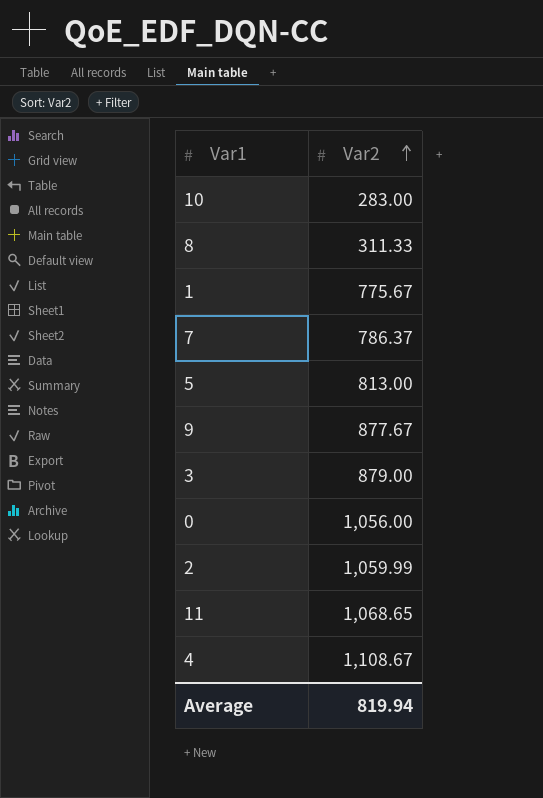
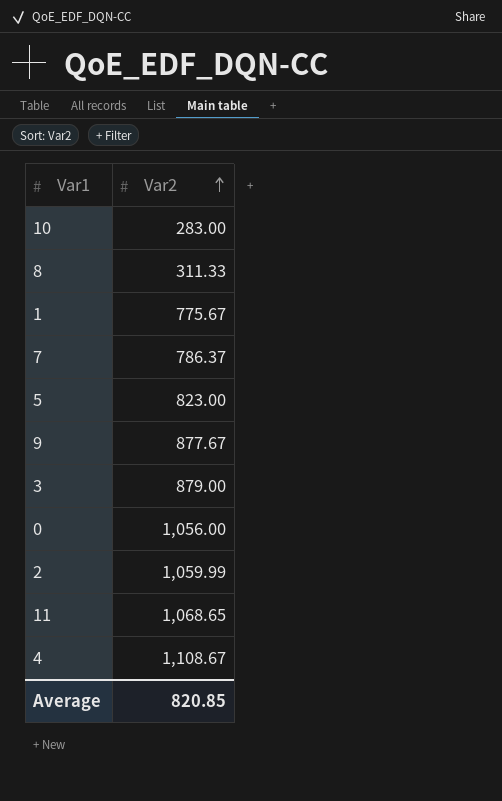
5 | Var2: 813.00 -> 823.00
Average | Var2: 819.94 -> 820.85

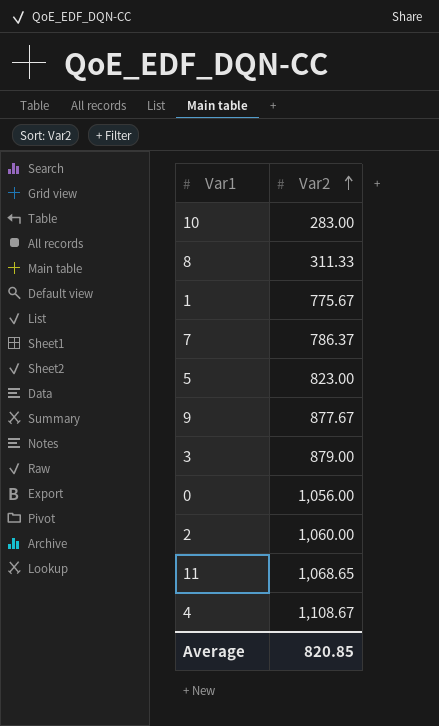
2 | Var2: 1,059.99 -> 1,060.00

